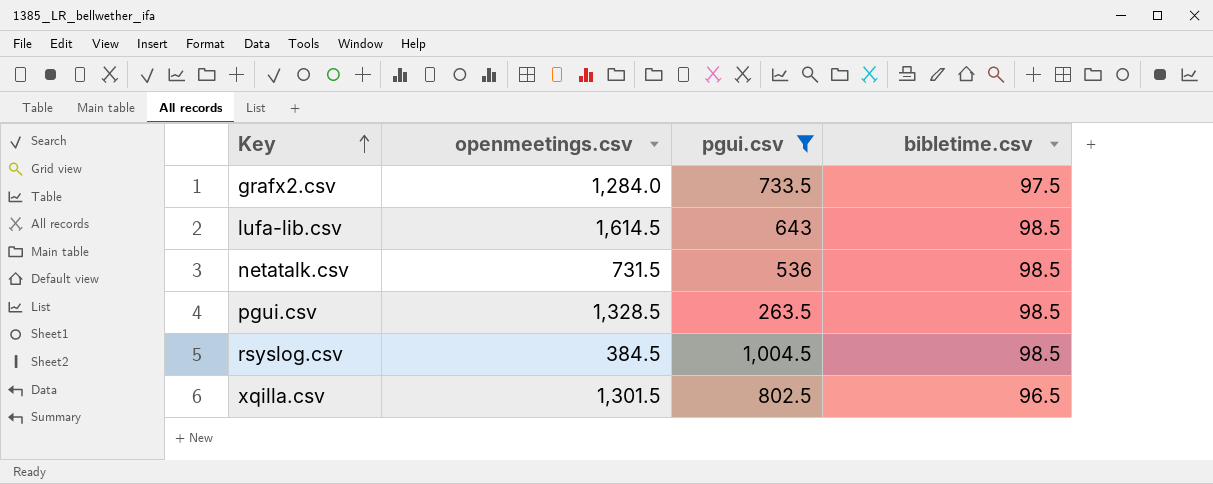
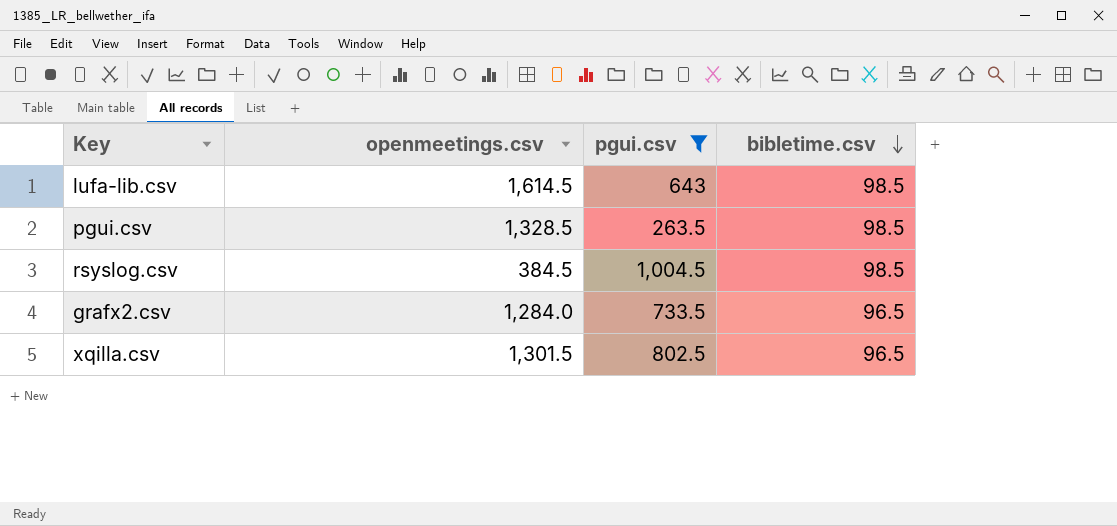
row order: Key ascending -> bibletime.csv descending
row netatalk.csv: 731.5 | 536 | 98.5 -> none
grafx2.csv | bibletime.csv: 97.5 -> 96.5

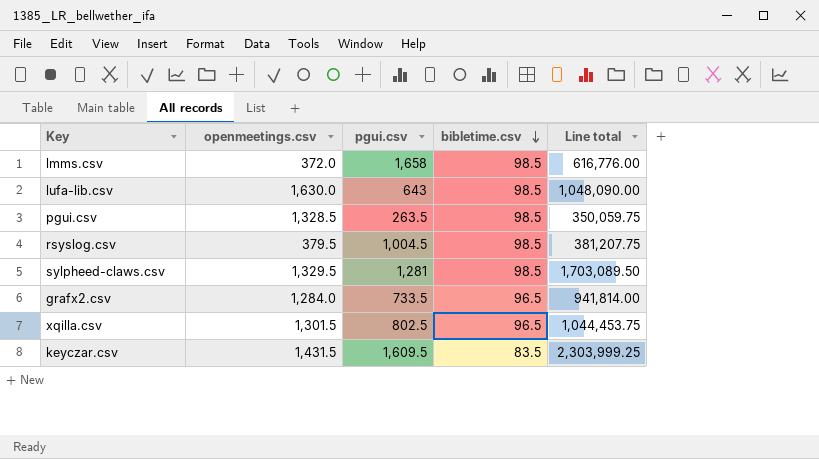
filter: pgui.csv <= 1,004.5 -> none
column Line total | formula: none -> [openmeetings.csv] * [pgui.csv]
lufa-lib.csv | openmeetings.csv: 1,614.5 -> 1,630.0
rsyslog.csv | openmeetings.csv: 384.5 -> 379.5

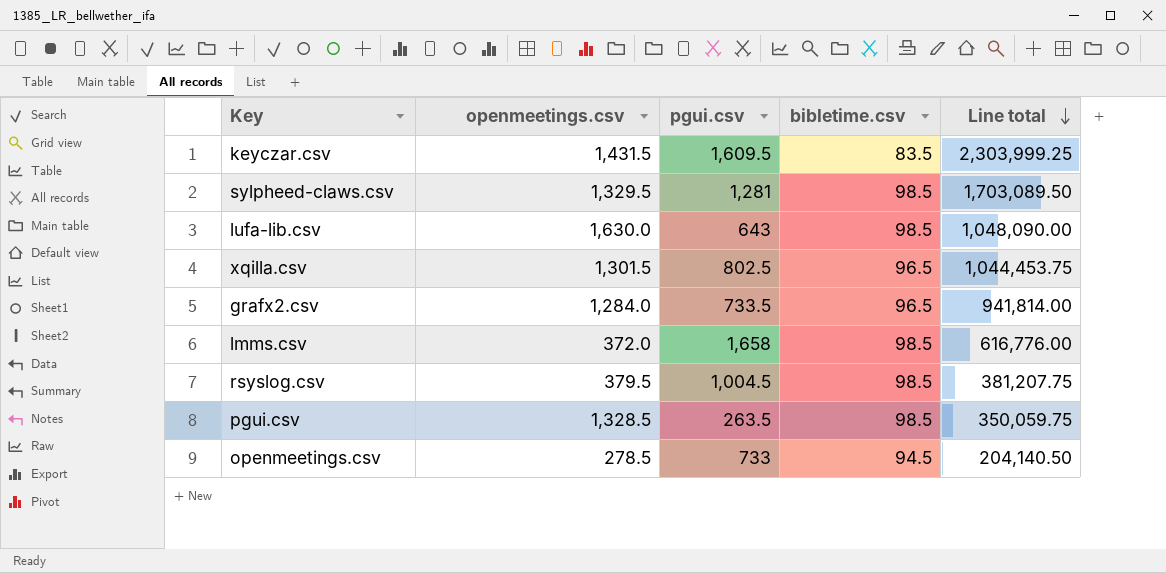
row order: bibletime.csv descending -> Line total descending
row openmeetings.csv: none -> 278.5 | 733 | 94.5 | 204,140.50

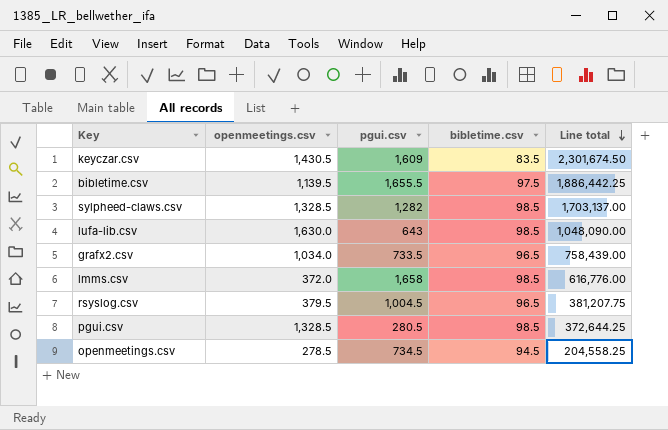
row xqilla.csv: 1,301.5 | 802.5 | 96.5 | 1,044,453.75 -> none
keyczar.csv | openmeetings.csv: 1,431.5 -> 1,430.5
keyczar.csv | pgui.csv: 1,609.5 -> 1,609
keyczar.csv | Line total: 2,303,999.25 -> 2,301,674.50
row bibletime.csv: none -> 1,139.5 | 1,655.5 | 97.5 | 1,886,442.25
sylpheed-claws.csv | openmeetings.csv: 1,329.5 -> 1,328.5
sylpheed-claws.csv | pgui.csv: 1,281 -> 1,282
sylpheed-claws.csv | Line total: 1,703,089.50 -> 1,703,137.00
grafx2.csv | openmeetings.csv: 1,284.0 -> 1,034.0
grafx2.csv | Line total: 941,814.00 -> 758,439.00
rsyslog.csv | bibletime.csv: 98.5 -> 96.5
pgui.csv | pgui.csv: 263.5 -> 280.5
pgui.csv | Line total: 350,059.75 -> 372,644.25
openmeetings.csv | pgui.csv: 733 -> 734.5
openmeetings.csv | Line total: 204,140.50 -> 204,558.25

